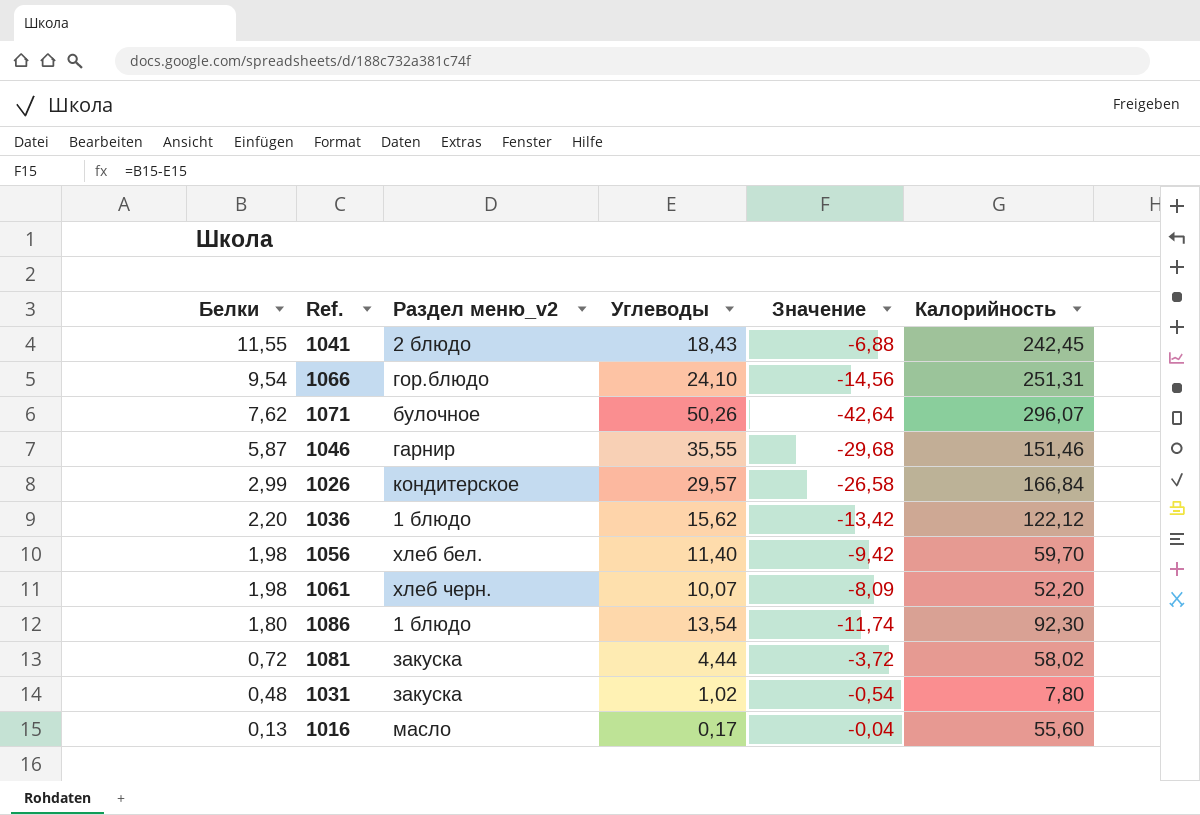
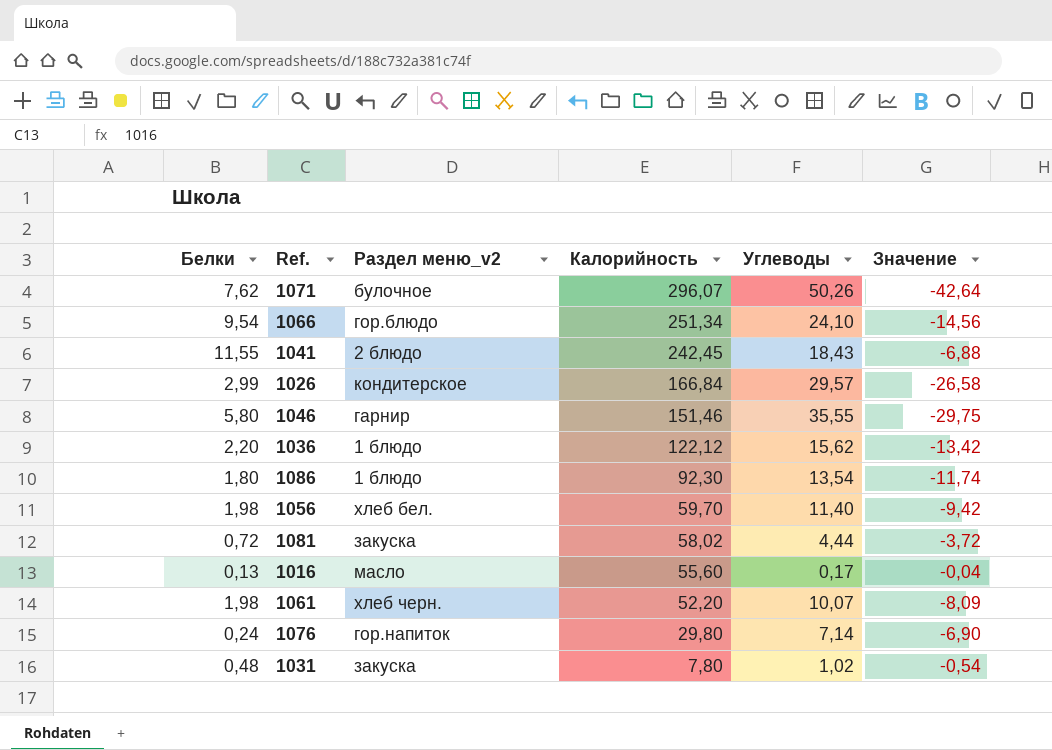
row order: Белки descending -> Калорийность descending
column Калорийность | position: 6 -> 4
1066 | Калорийность: 251,31 -> 251,34
1046 | Белки: 5,87 -> 5,80
1046 | Значение: -29,68 -> -29,75
row 1076: none -> 0,24 | гор.напиток | 29,80 | 7,14 | -6,90

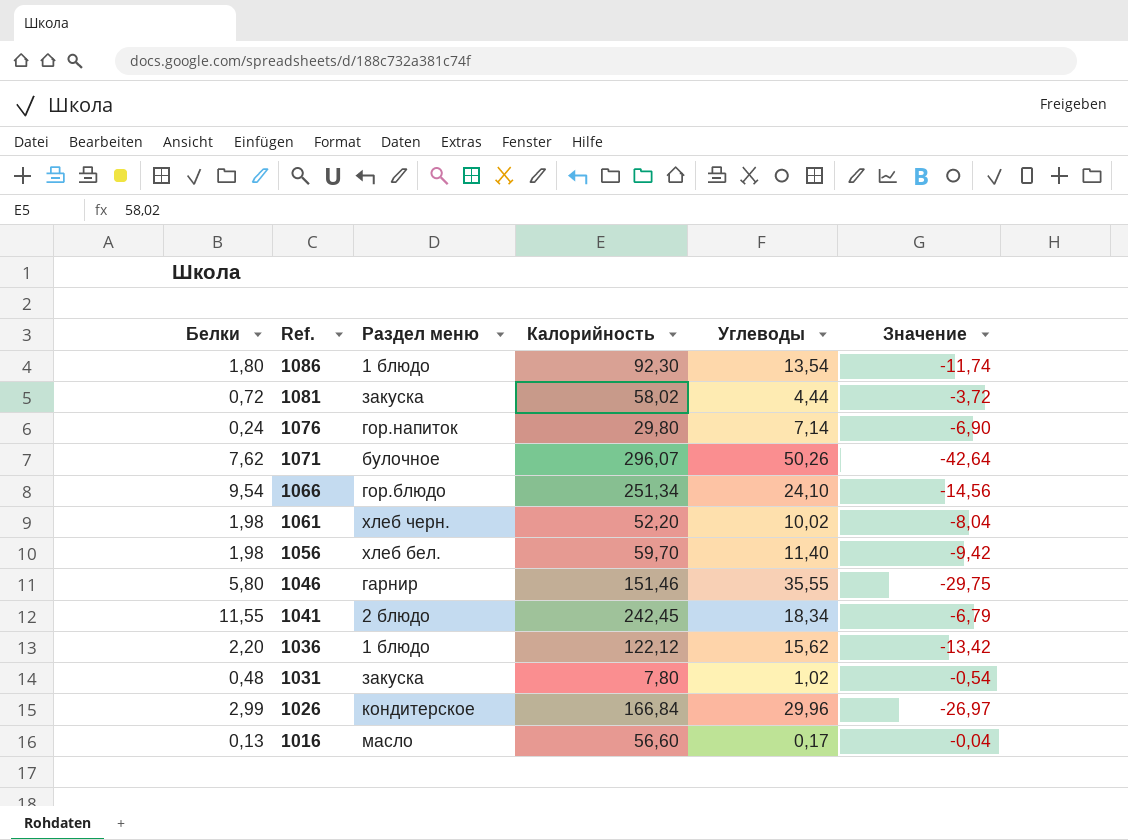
row order: Калорийность descending -> Ref. descending
column name: Раздел меню_v2 -> Раздел меню
1061 | Углеводы: 10,07 -> 10,02
1061 | Значение: -8,09 -> -8,04
1041 | Углеводы: 18,43 -> 18,34
1041 | Значение: -6,88 -> -6,79
1026 | Углеводы: 29,57 -> 29,96
1026 | Значение: -26,58 -> -26,97
1016 | Калорийность: 55,60 -> 56,60

